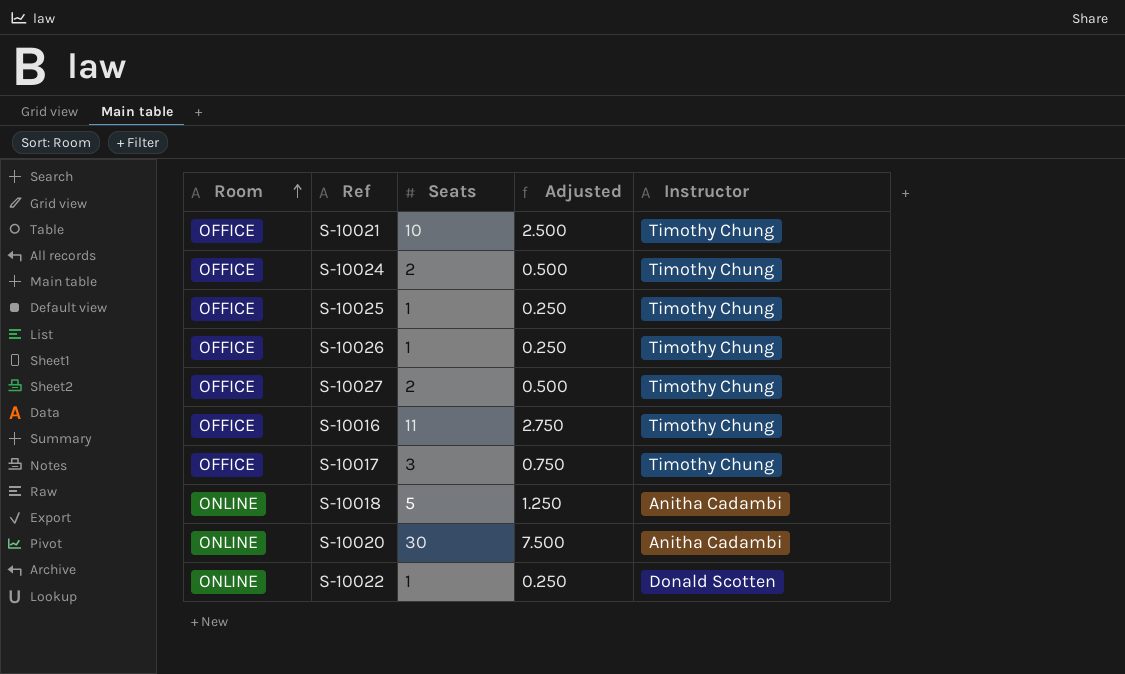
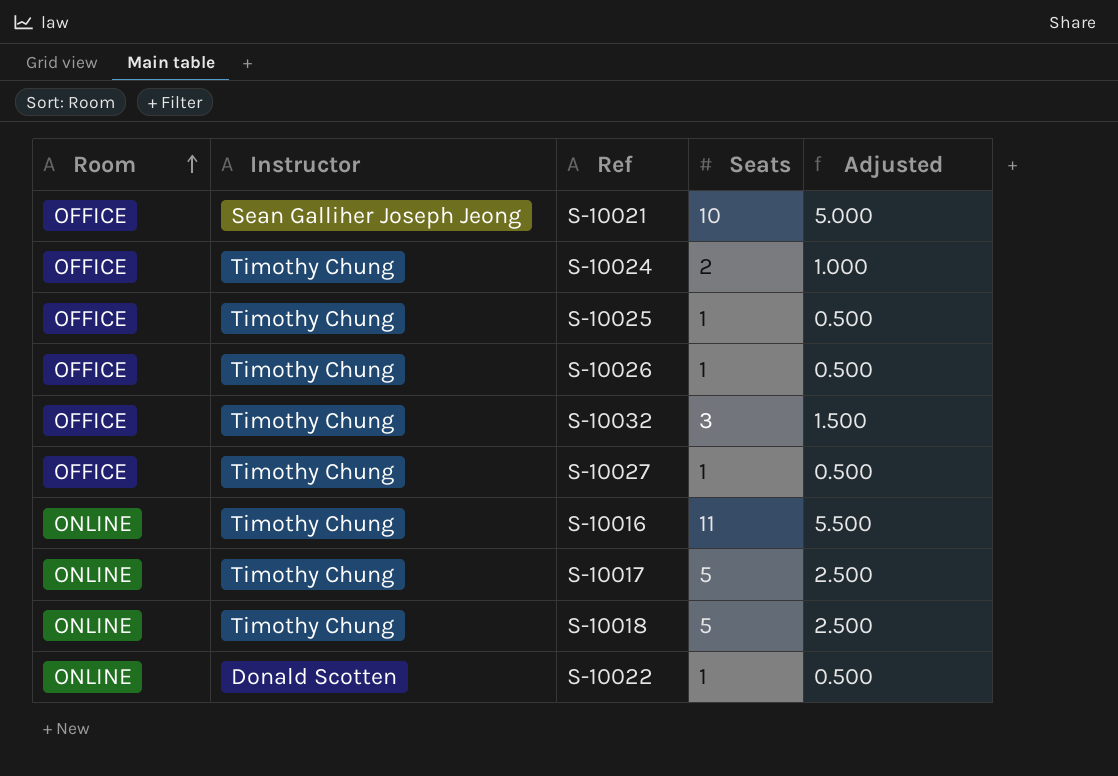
column Instructor | position: 5 -> 2
column Adjusted | formula: [Seats] * 0.25 -> [Seats] * 0.5
row S-10020: ONLINE | 30 | 7.500 | Anitha Cadambi -> none
S-10021 | Instructor: Timothy Chung -> Sean Galliher Joseph Jeong
row S-10032: none -> OFFICE | Timothy Chung | 3 | 1.500
S-10027 | Seats: 2 -> 1
S-10016 | Room: OFFICE -> ONLINE
S-10017 | Room: OFFICE -> ONLINE
S-10017 | Seats: 3 -> 5
S-10018 | Instructor: Anitha Cadambi -> Timothy Chung

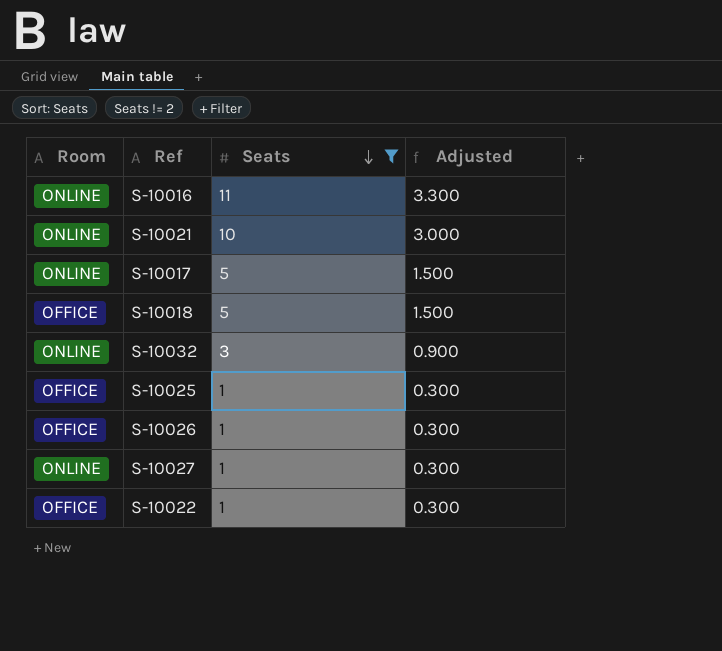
filter: none -> Seats != 2
row order: Room ascending -> Seats descending
column Instructor | position: 2 -> none
column Adjusted | formula: [Seats] * 0.5 -> [Seats] * 0.3
S-10021 | Room: OFFICE -> ONLINE
S-10018 | Room: ONLINE -> OFFICE
S-10032 | Room: OFFICE -> ONLINE
S-10027 | Room: OFFICE -> ONLINE
S-10022 | Room: ONLINE -> OFFICE

